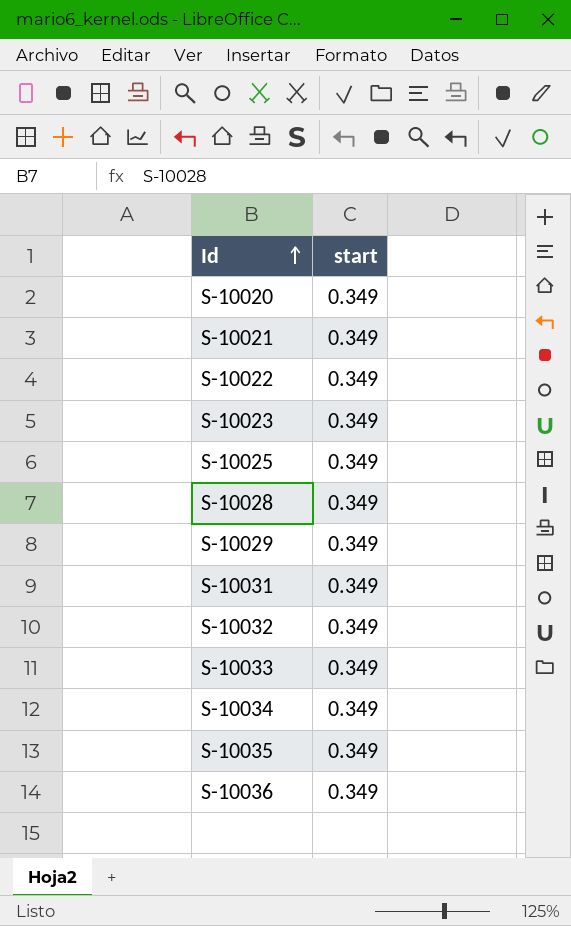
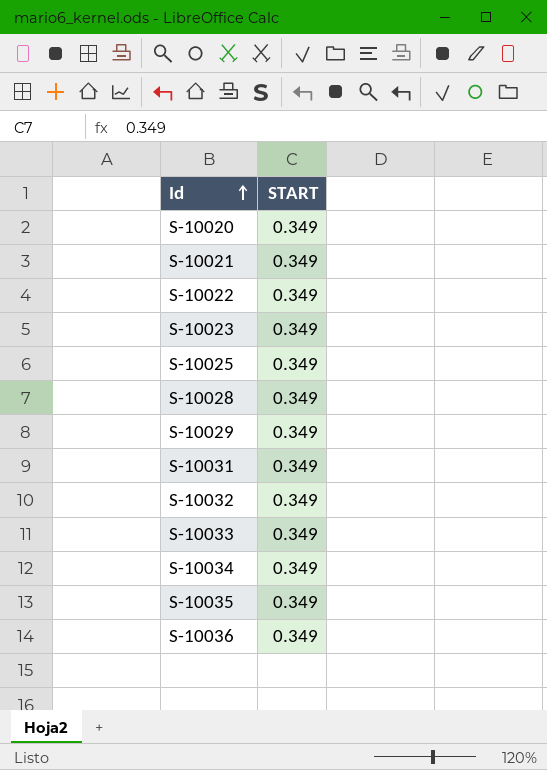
column name: start -> START

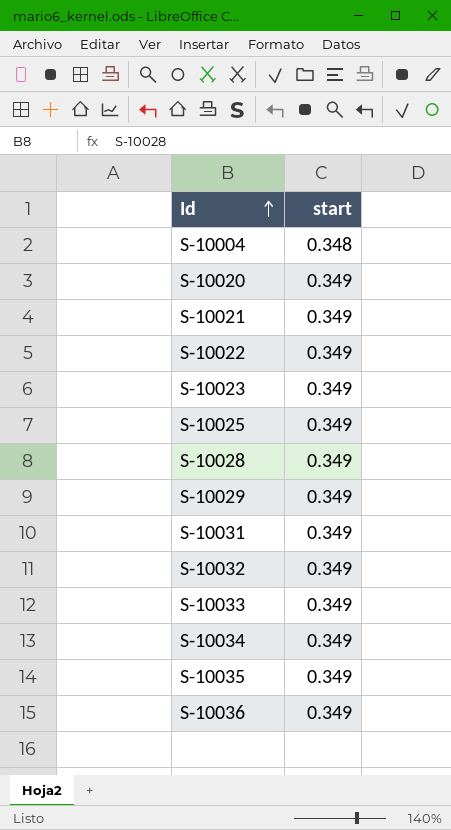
column name: START -> start
row S-10004: none -> 0.348

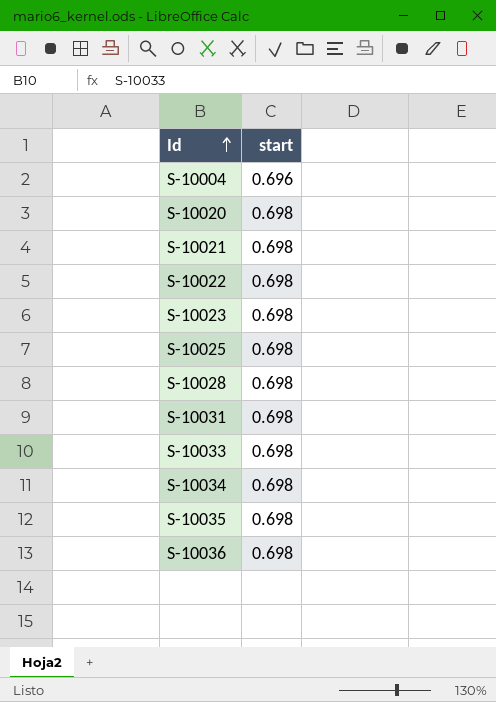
row S-10029: 0.349 -> none
row S-10032: 0.349 -> none
S-10004 | start: 0.348 -> 0.696
S-10020 | start: 0.349 -> 0.698
S-10021 | start: 0.349 -> 0.698
S-10022 | start: 0.349 -> 0.698
S-10023 | start: 0.349 -> 0.698
S-10025 | start: 0.349 -> 0.698
S-10028 | start: 0.349 -> 0.698
S-10031 | start: 0.349 -> 0.698
S-10033 | start: 0.349 -> 0.698
S-10034 | start: 0.349 -> 0.698
S-10035 | start: 0.349 -> 0.698
S-10036 | start: 0.349 -> 0.698

